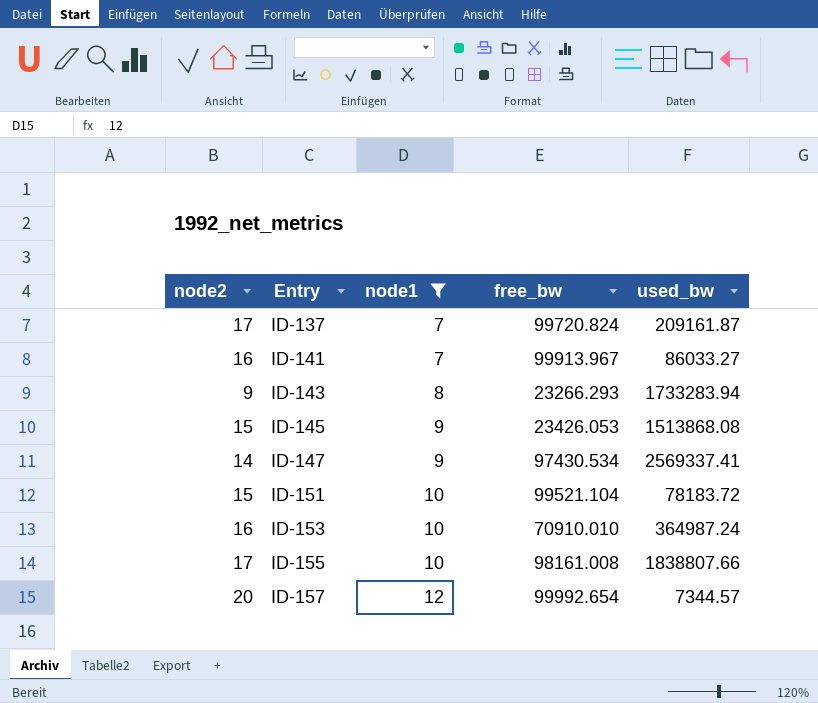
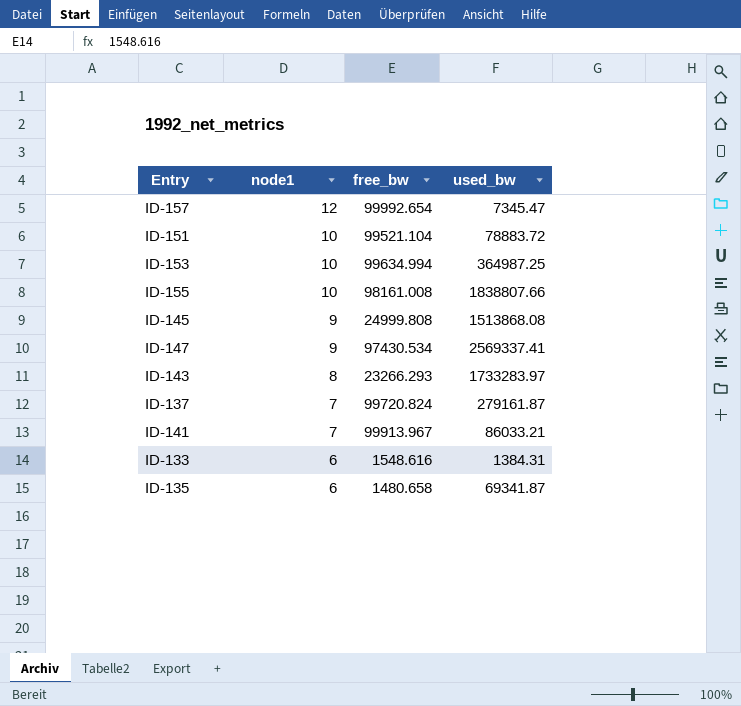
filter: node1 != 6 -> none
row order: Entry ascending -> node1 descending
column node2 | position: 1 -> none
ID-157 | used_bw: 7344.57 -> 7345.47
ID-151 | used_bw: 78183.72 -> 78883.72
ID-153 | free_bw: 70910.010 -> 99634.994
ID-153 | used_bw: 364987.24 -> 364987.25
ID-145 | free_bw: 23426.053 -> 24999.808
ID-143 | used_bw: 1733283.94 -> 1733283.97
ID-137 | used_bw: 209161.87 -> 279161.87
ID-141 | used_bw: 86033.27 -> 86033.21

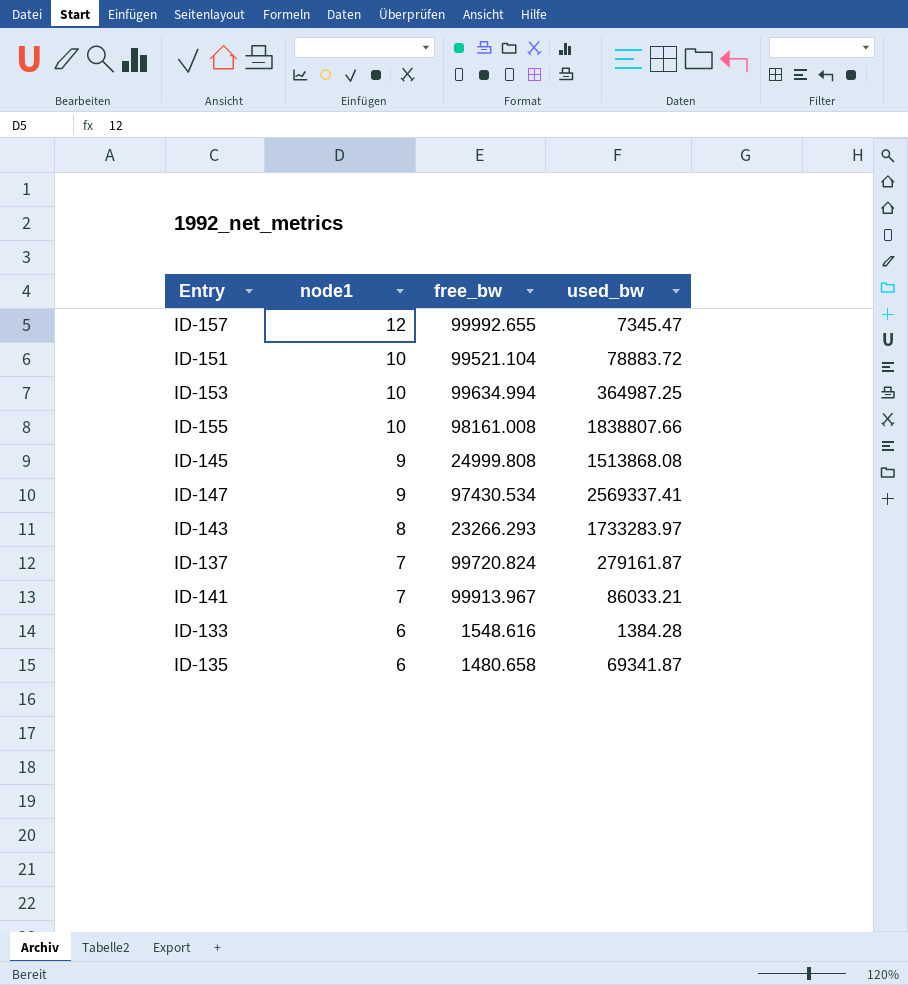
ID-157 | free_bw: 99992.654 -> 99992.655
ID-133 | used_bw: 1384.31 -> 1384.28

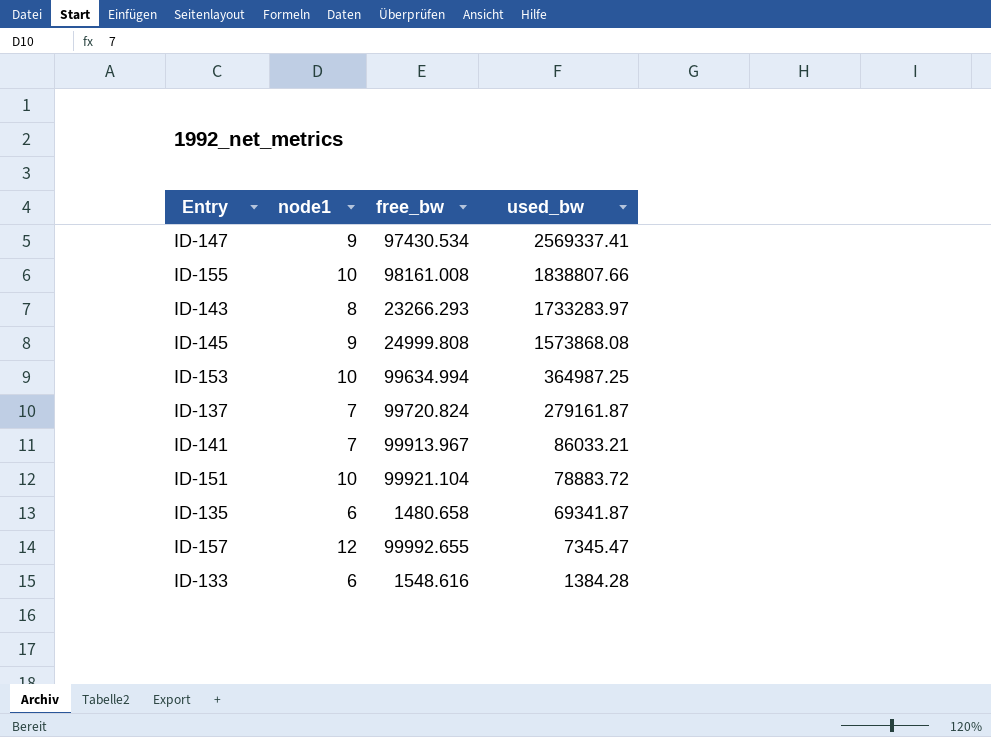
row order: node1 descending -> used_bw descending
ID-145 | used_bw: 1513868.08 -> 1573868.08
ID-151 | free_bw: 99521.104 -> 99921.104

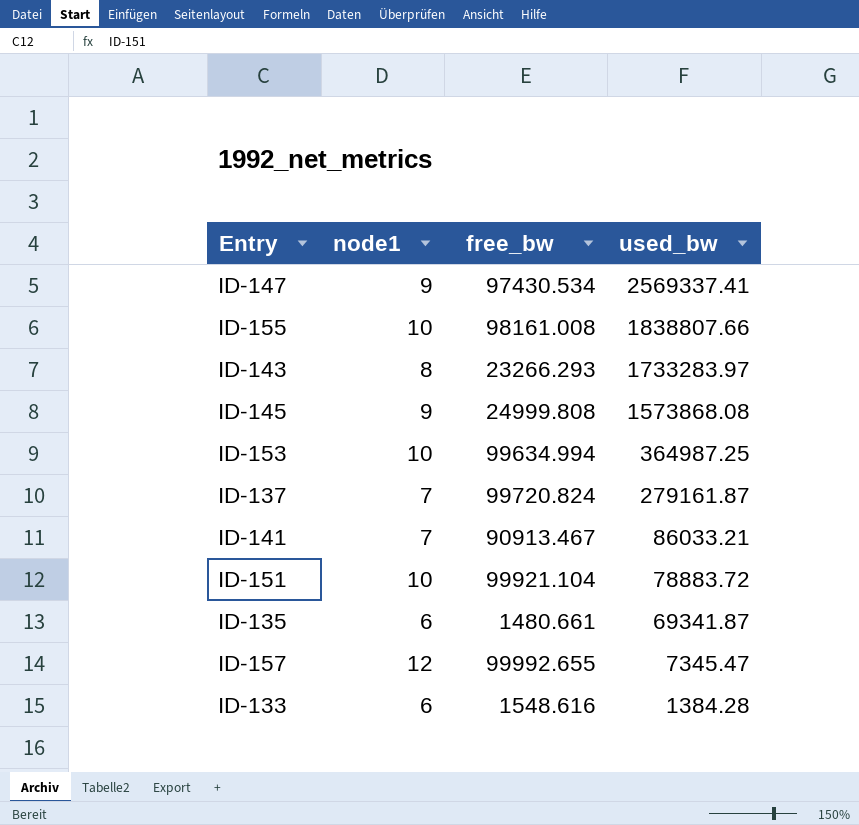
ID-141 | free_bw: 99913.967 -> 90913.467
ID-135 | free_bw: 1480.658 -> 1480.661

